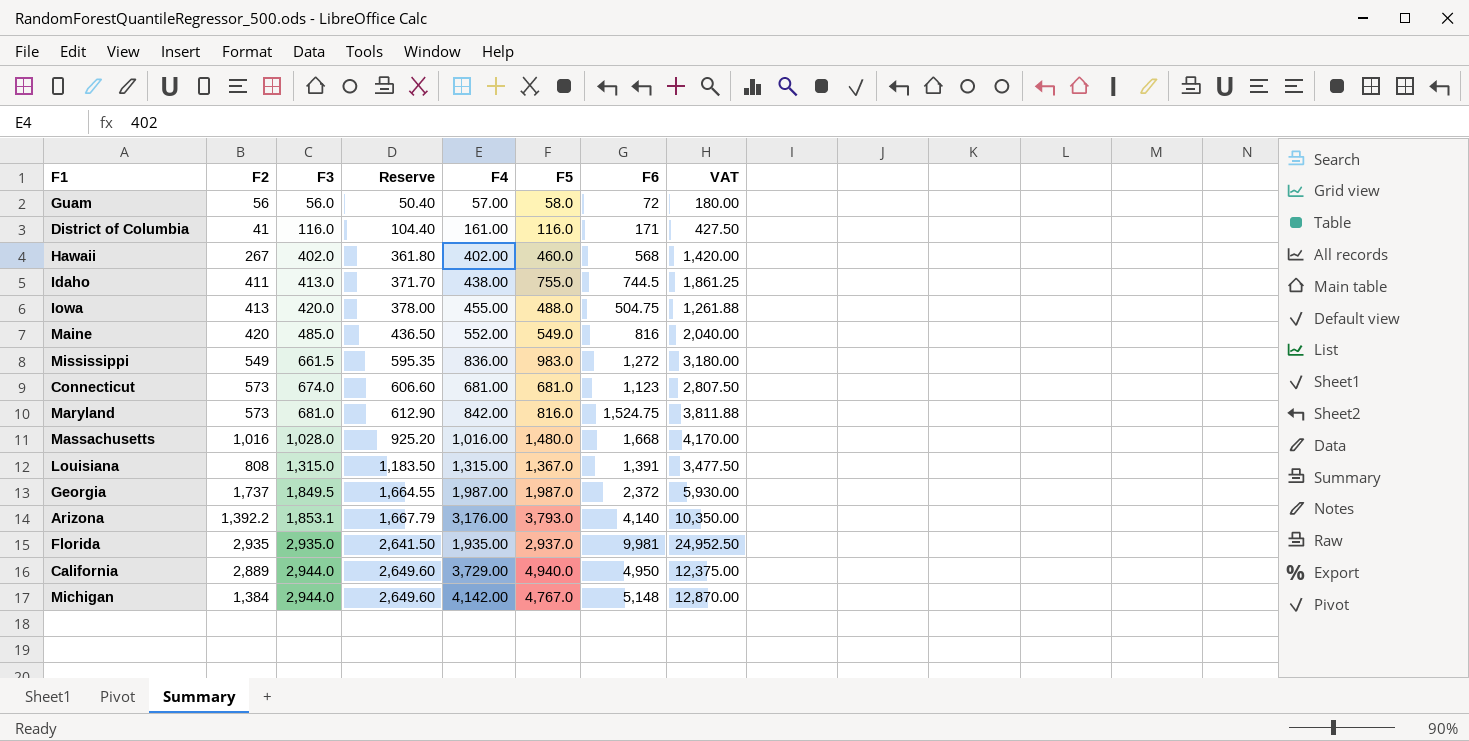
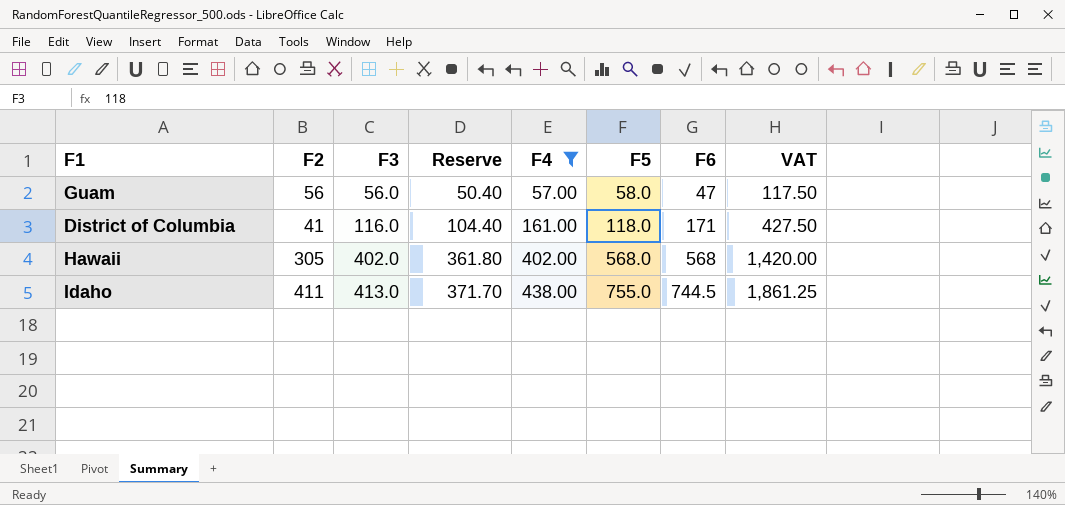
filter: none -> F4 <= 438.00
Guam | F6: 72 -> 47
Guam | VAT: 180.00 -> 117.50
District of Columbia | F5: 116.0 -> 118.0
Hawaii | F2: 267 -> 305
Hawaii | F5: 460.0 -> 568.0

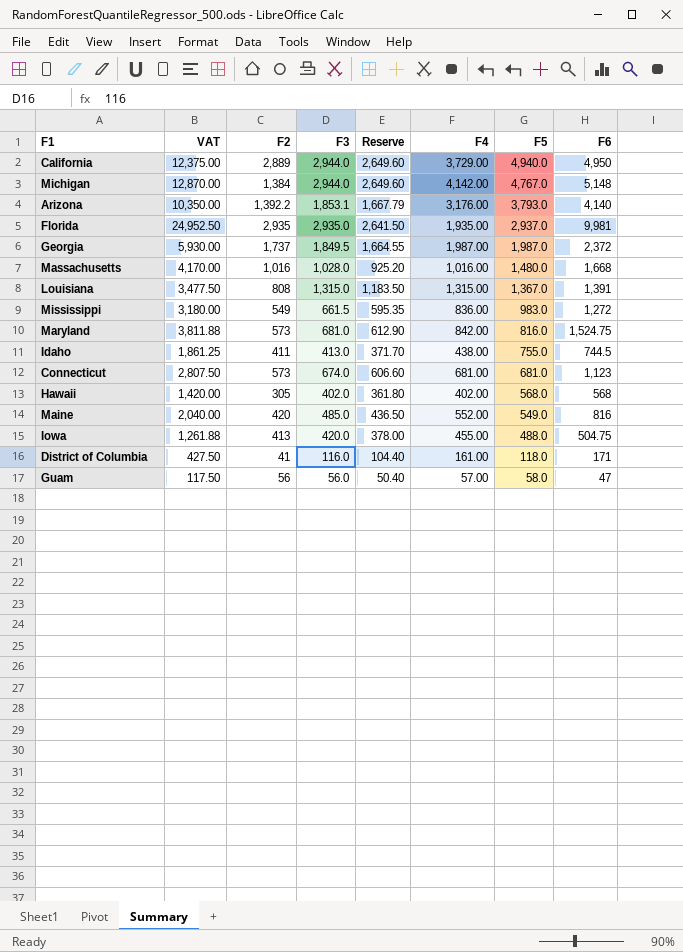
filter: F4 <= 438.00 -> none
row order: F3 ascending -> F5 descending
column VAT | position: 8 -> 2

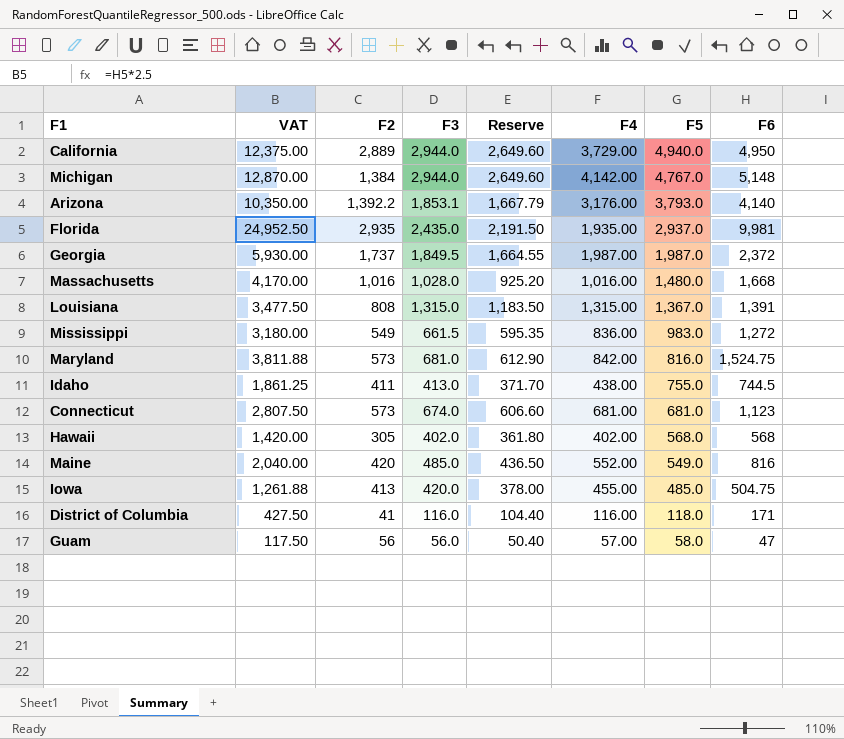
Florida | F3: 2,935.0 -> 2,435.0
Florida | Reserve: 2,641.50 -> 2,191.50
Iowa | F5: 488.0 -> 485.0
District of Columbia | F4: 161.00 -> 116.00

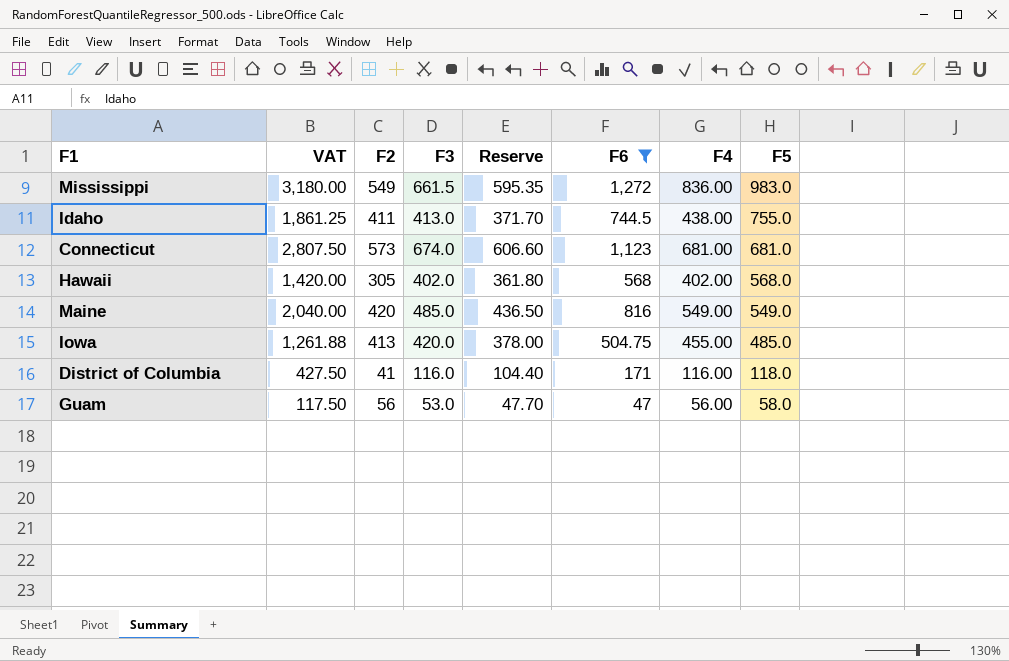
filter: none -> F6 <= 1,272
column F6 | position: 8 -> 6
Maine | F4: 552.00 -> 549.00
Guam | F3: 56.0 -> 53.0
Guam | Reserve: 50.40 -> 47.70
Guam | F4: 57.00 -> 56.00

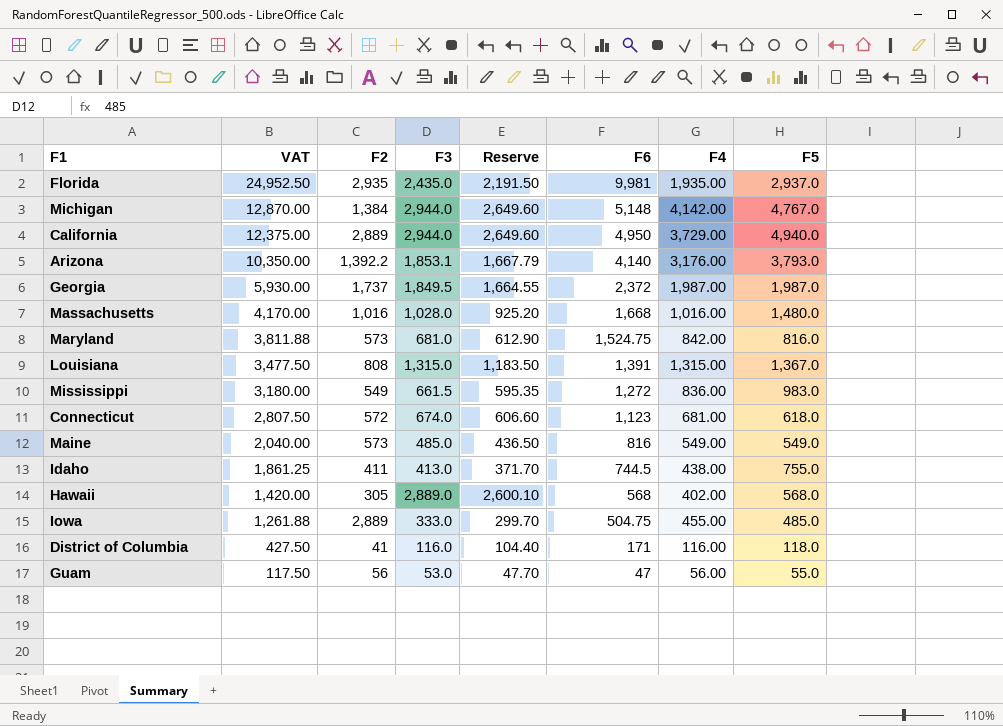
filter: F6 <= 1,272 -> none
row order: F5 descending -> VAT descending
Connecticut | F2: 573 -> 572
Connecticut | F5: 681.0 -> 618.0
Maine | F2: 420 -> 573
Hawaii | F3: 402.0 -> 2,889.0
Hawaii | Reserve: 361.80 -> 2,600.10
Iowa | F2: 413 -> 2,889
Iowa | F3: 420.0 -> 333.0
Iowa | Reserve: 378.00 -> 299.70
Guam | F5: 58.0 -> 55.0

